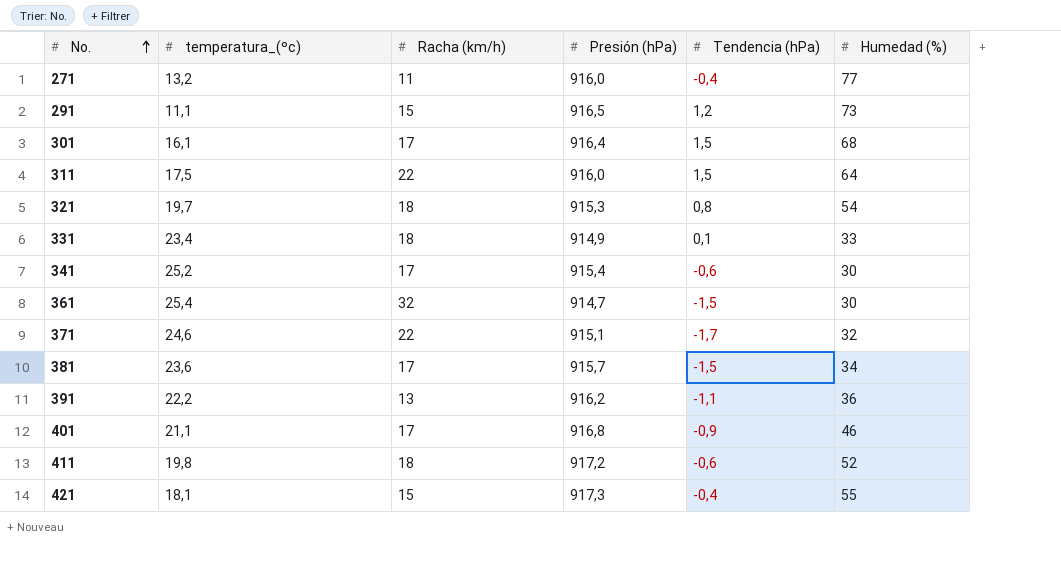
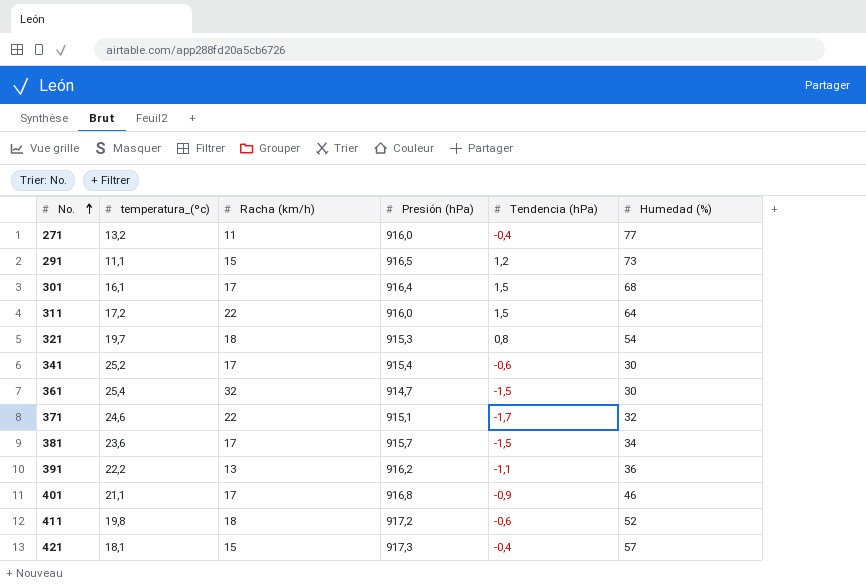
row 331: 23,4 | 18 | 914,9 | 0,1 | 33 -> none
311 | temperatura_(ºc): 17,5 -> 17,2
421 | Humedad (%): 55 -> 57

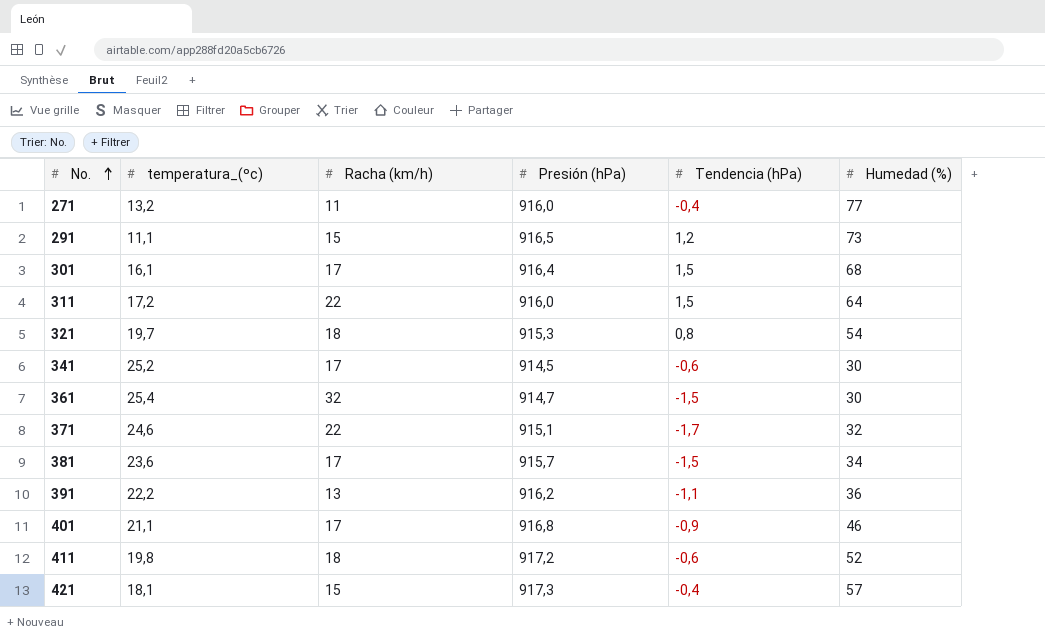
341 | Presión (hPa): 915,4 -> 914,5

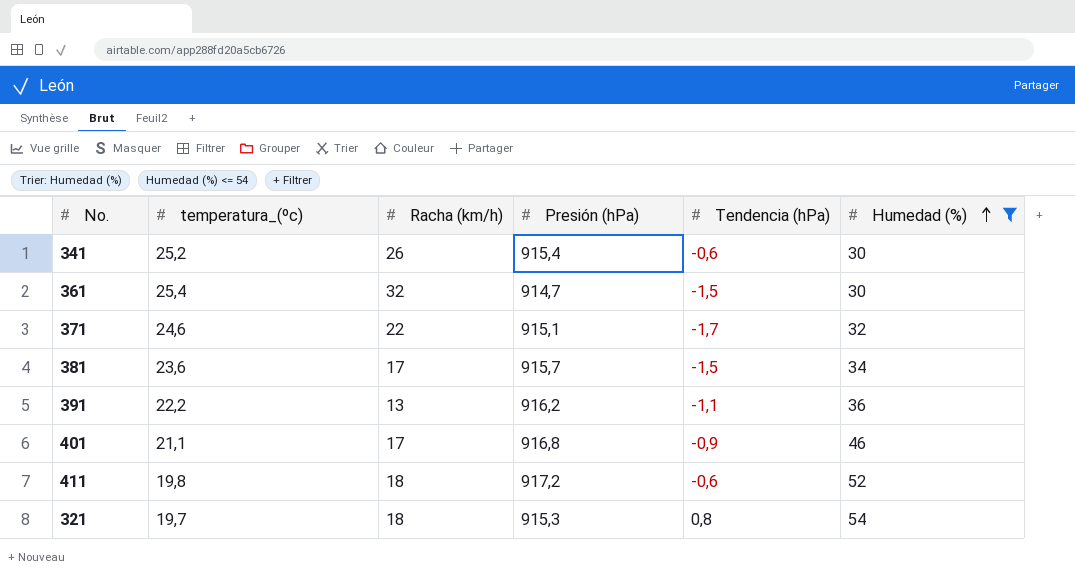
filter: none -> Humedad (%) <= 54
row order: No. ascending -> Humedad (%) ascending
341 | Racha (km/h): 17 -> 26
341 | Presión (hPa): 914,5 -> 915,4

